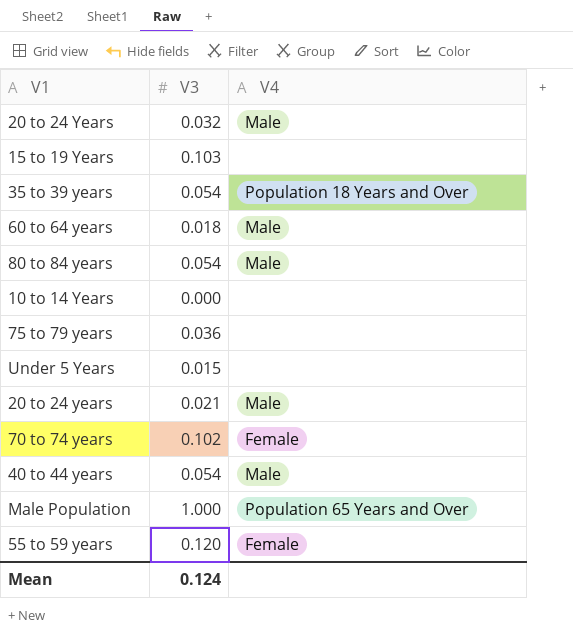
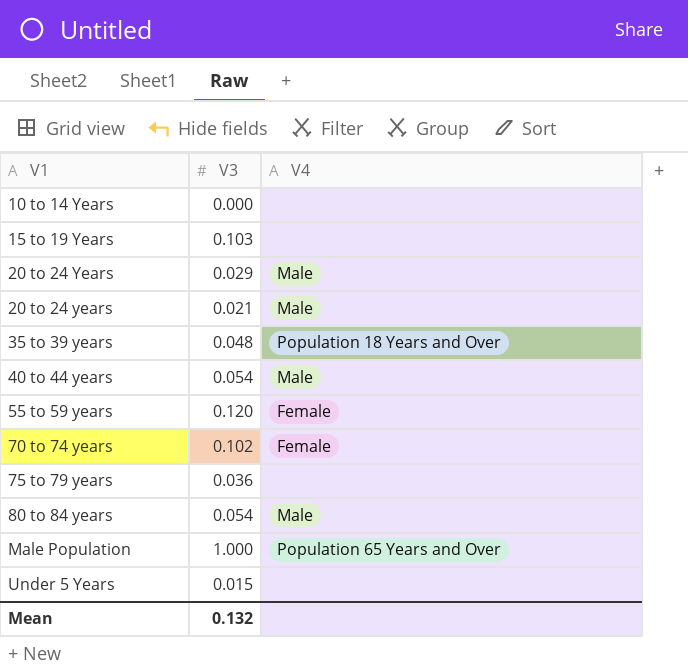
row order: none -> V1 ascending
row 60 to 64 years: 0.018 | Male -> none
20 to 24 Years | V3: 0.032 -> 0.029
35 to 39 years | V3: 0.054 -> 0.048
Mean | V3: 0.124 -> 0.132

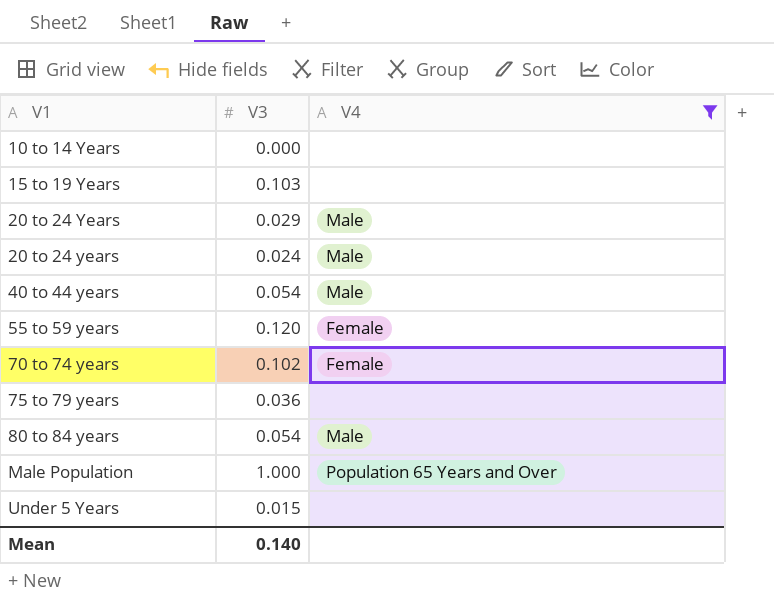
filter: none -> V4 != Population 18 Years and Over
20 to 24 years | V3: 0.021 -> 0.024
Mean | V3: 0.132 -> 0.140

